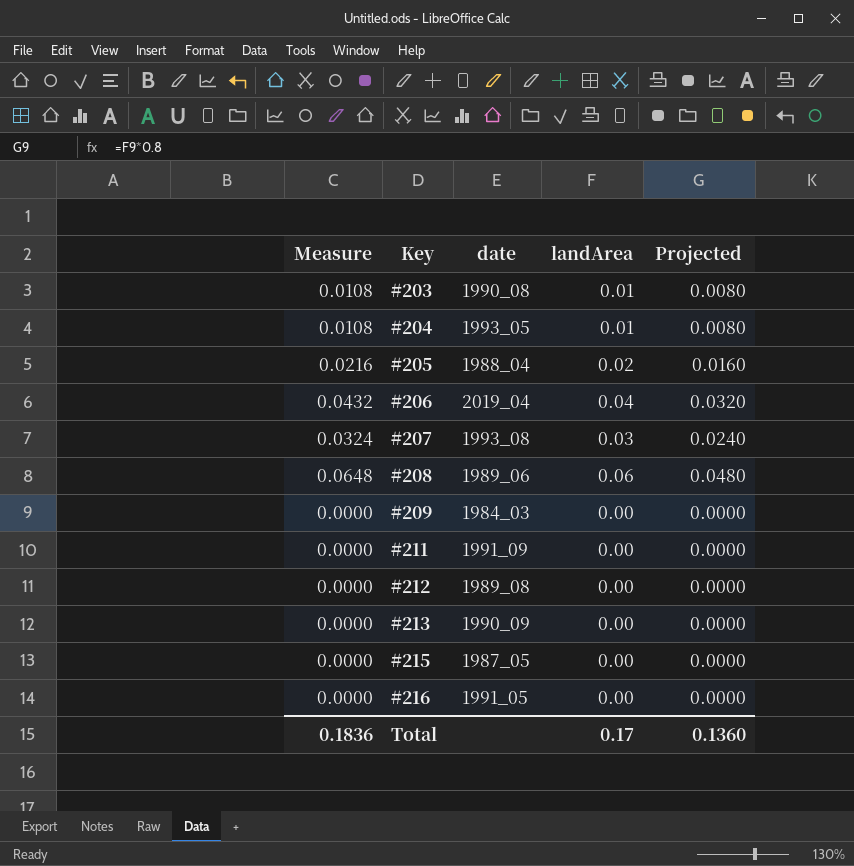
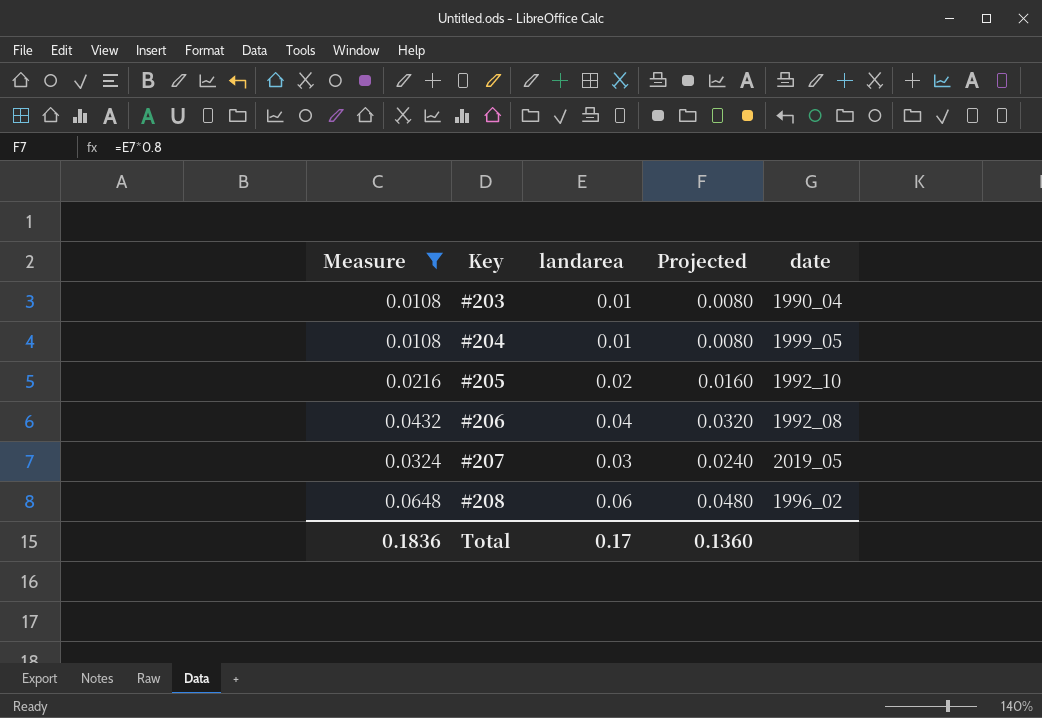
filter: none -> Measure != 0.0000
column name: landArea -> landarea
column date | position: 3 -> 5
#203 | date: 1990_08 -> 1990_04
#204 | date: 1993_05 -> 1999_05
#205 | date: 1988_04 -> 1992_10
#206 | date: 2019_04 -> 1992_08
#207 | date: 1993_08 -> 2019_05
#208 | date: 1989_06 -> 1996_02

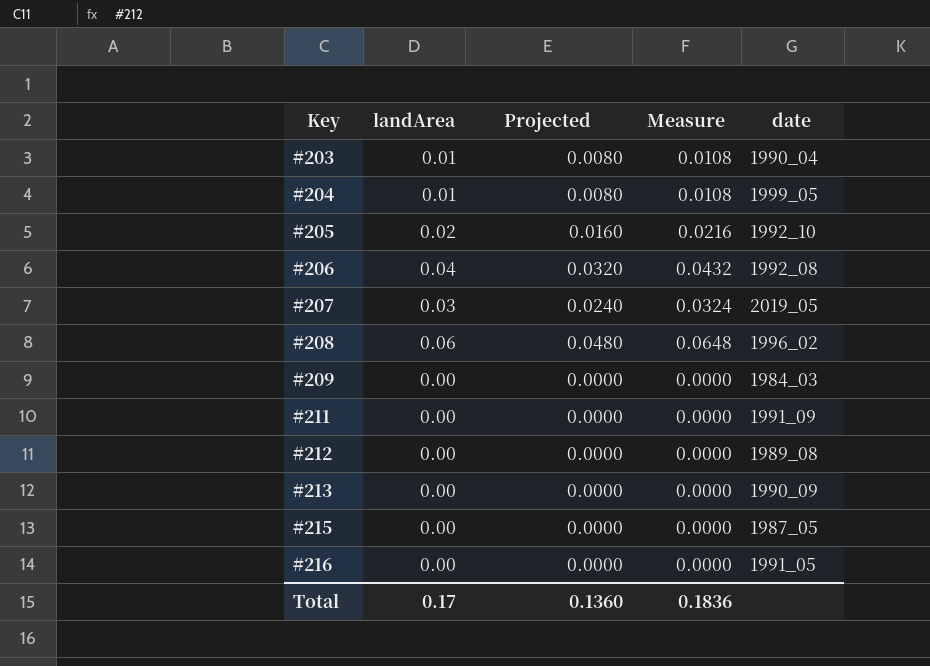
filter: Measure != 0.0000 -> none
column name: landarea -> landArea
column Measure | position: 1 -> 4

